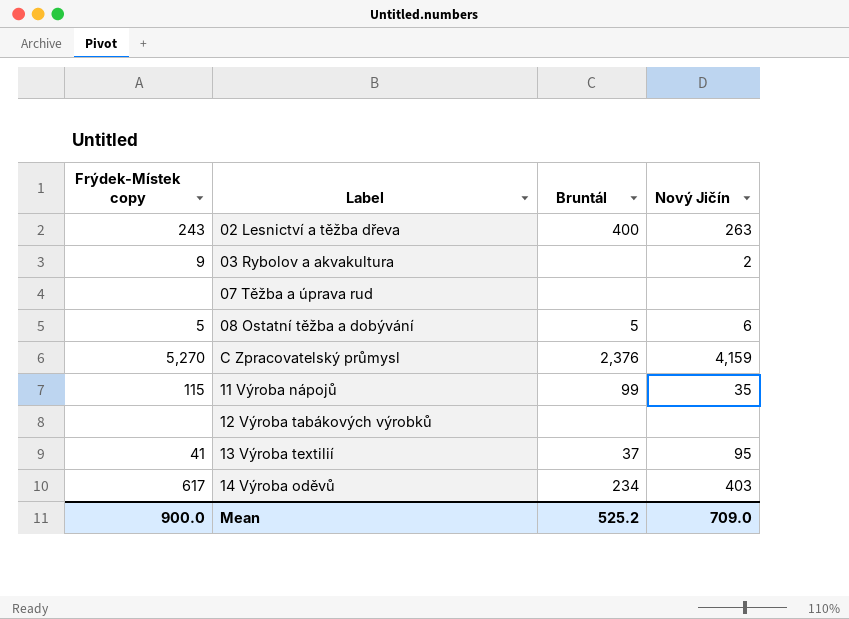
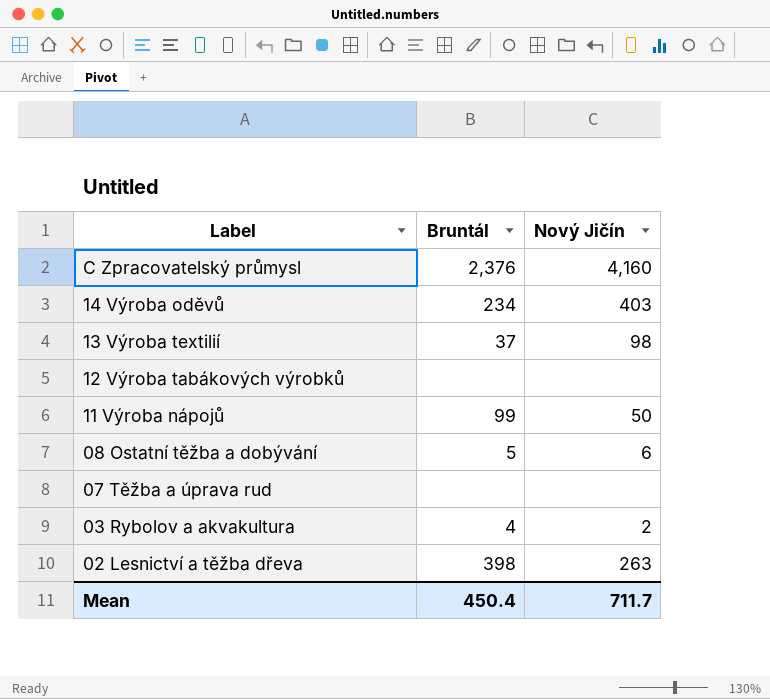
row order: none -> Label descending
column Frýdek-Místek copy | position: 1 -> none
C Zpracovatelský průmysl | Nový Jičín: 4,159 -> 4,160
13 Výroba textilií | Nový Jičín: 95 -> 98
11 Výroba nápojů | Nový Jičín: 35 -> 50
03 Rybolov a akvakultura | Bruntál: none -> 4
02 Lesnictví a těžba dřeva | Bruntál: 400 -> 398
Mean | Bruntál: 525.2 -> 450.4
Mean | Nový Jičín: 709.0 -> 711.7

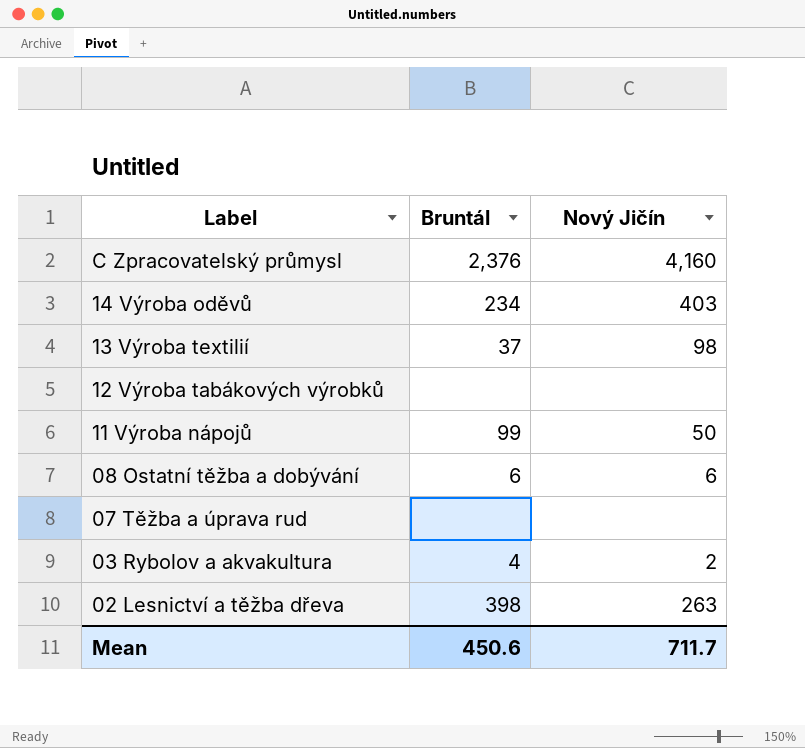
08 Ostatní těžba a dobývání | Bruntál: 5 -> 6
Mean | Bruntál: 450.4 -> 450.6

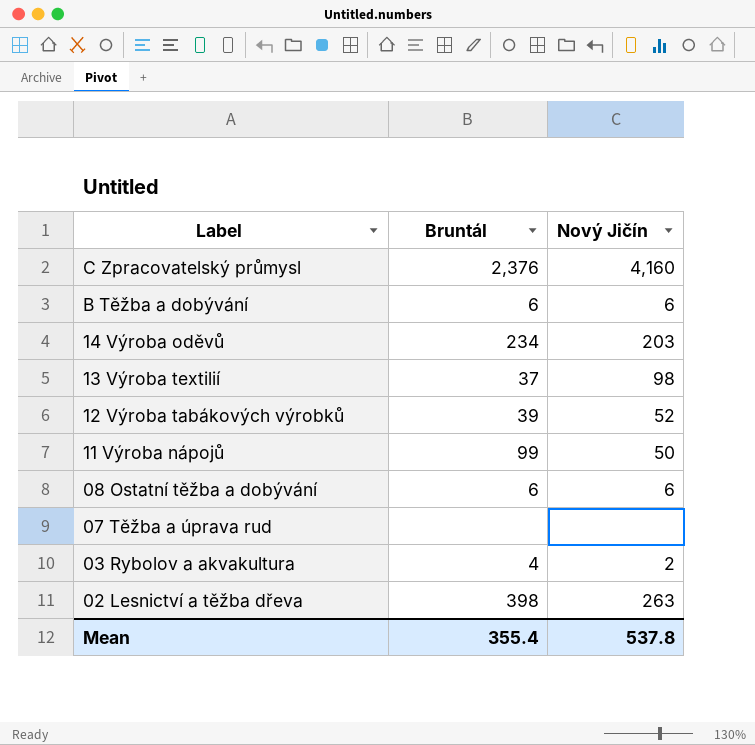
row B Těžba a dobývání: none -> 6 | 6
14 Výroba oděvů | Nový Jičín: 403 -> 203
12 Výroba tabákových výrobků | Bruntál: none -> 39
12 Výroba tabákových výrobků | Nový Jičín: none -> 52
Mean | Bruntál: 450.6 -> 355.4
Mean | Nový Jičín: 711.7 -> 537.8

